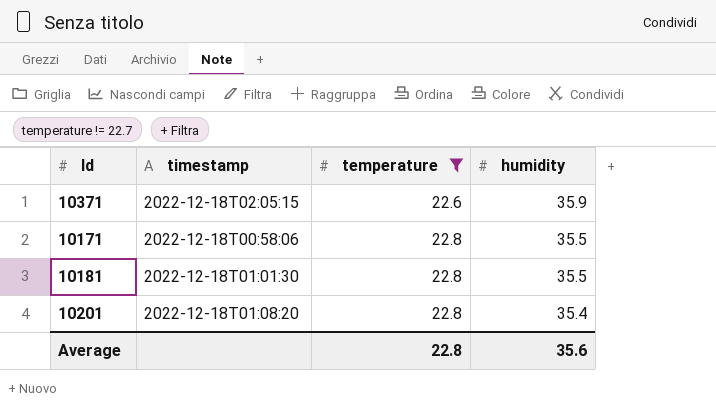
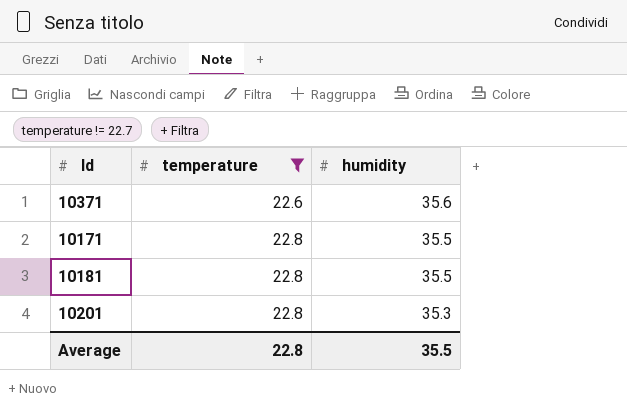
column timestamp | position: 2 -> none
10371 | humidity: 35.9 -> 35.6
10201 | humidity: 35.4 -> 35.3
Average | humidity: 35.6 -> 35.5

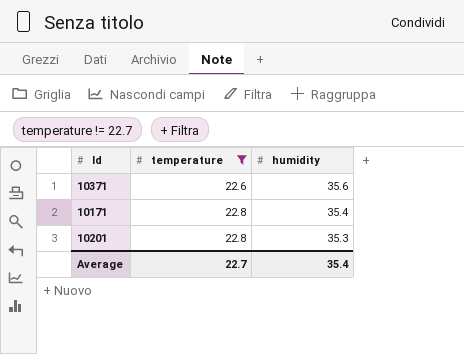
row 10181: 22.8 | 35.5 -> none
10171 | humidity: 35.5 -> 35.4
Average | temperature: 22.8 -> 22.7
Average | humidity: 35.5 -> 35.4

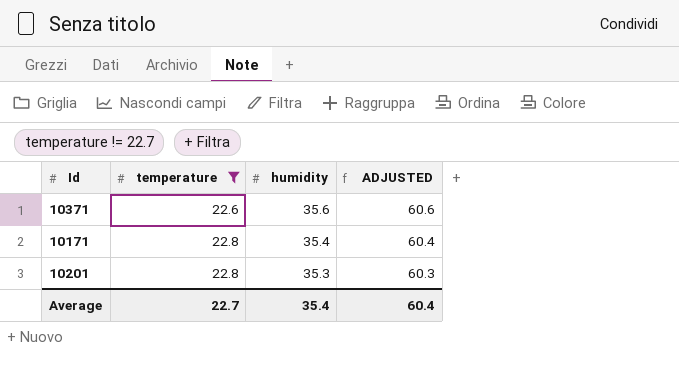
column ADJUSTED | formula: none -> [humidity] + 25

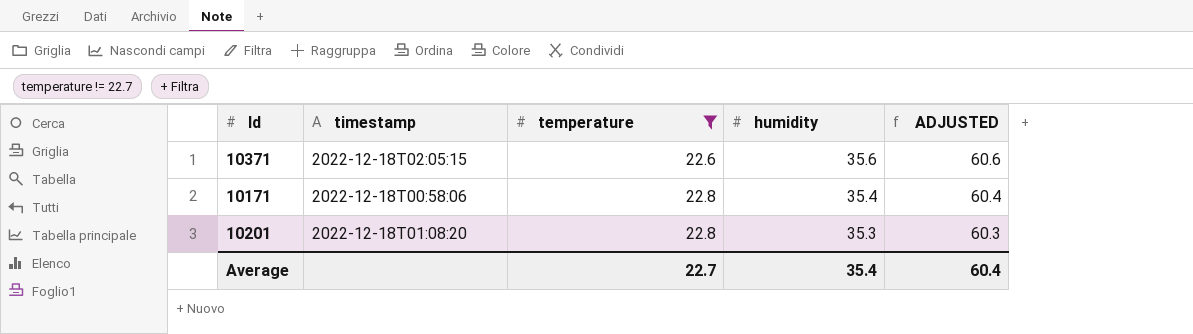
column timestamp | position: none -> 2

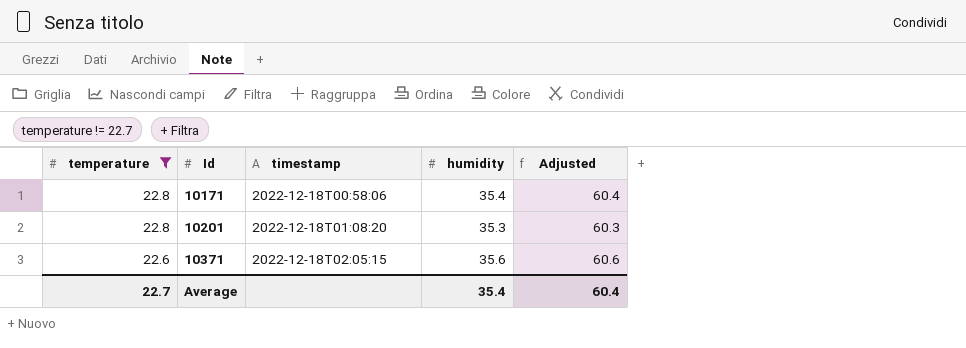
row order: temperature ascending -> temperature descending
column temperature | position: 3 -> 1
column name: ADJUSTED -> Adjusted

